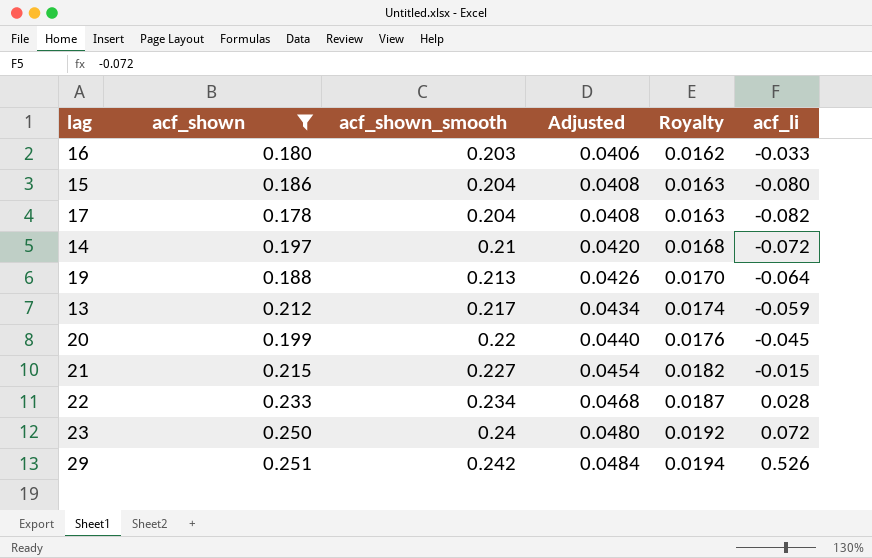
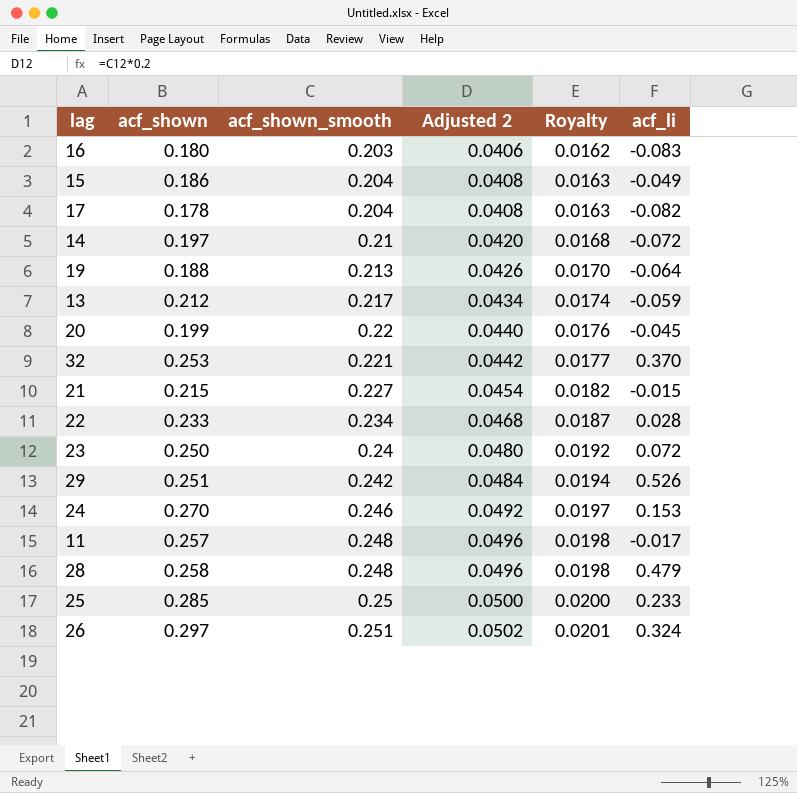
filter: acf_shown <= 0.251 -> none
column name: Adjusted -> Adjusted 2
16 | acf_li: -0.033 -> -0.083
15 | acf_li: -0.080 -> -0.049

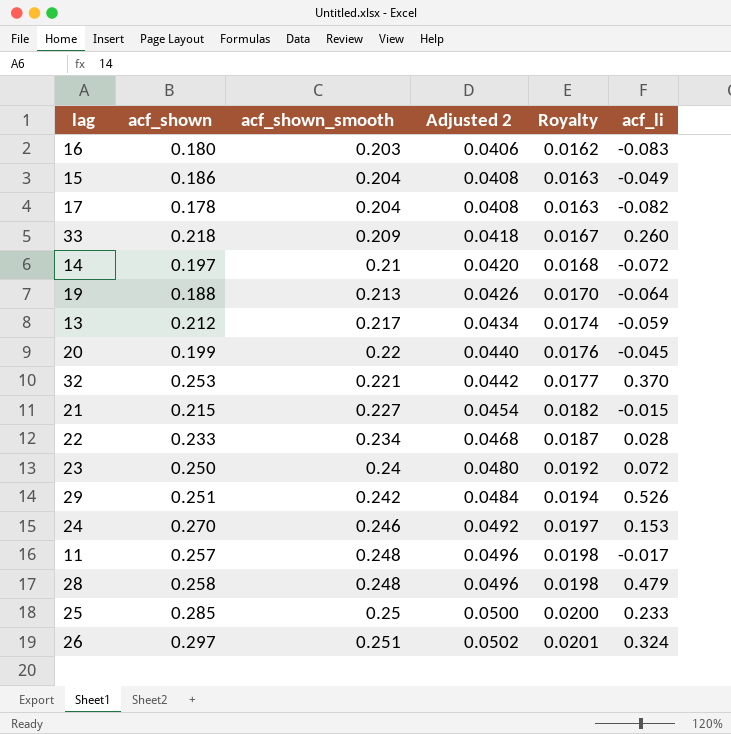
row 33: none -> 0.218 | 0.209 | 0.0418 | 0.0167 | 0.260

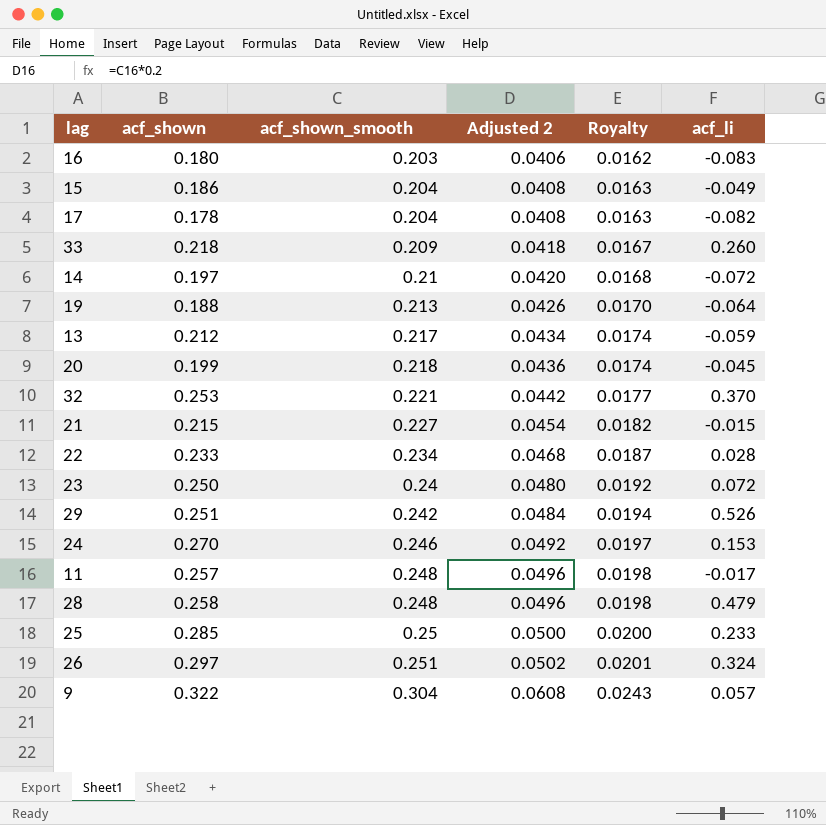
20 | acf_shown_smooth: 0.22 -> 0.218
20 | Adjusted 2: 0.0440 -> 0.0436
20 | Royalty: 0.0176 -> 0.0174
row 9: none -> 0.322 | 0.304 | 0.0608 | 0.0243 | 0.057

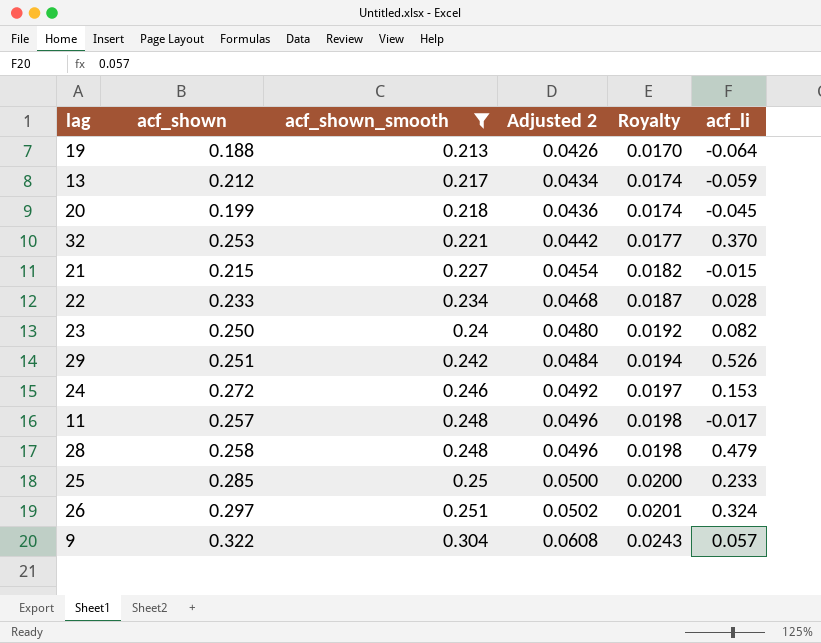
filter: none -> acf_shown_smooth >= 0.213
23 | acf_li: 0.072 -> 0.082
24 | acf_shown: 0.270 -> 0.272

